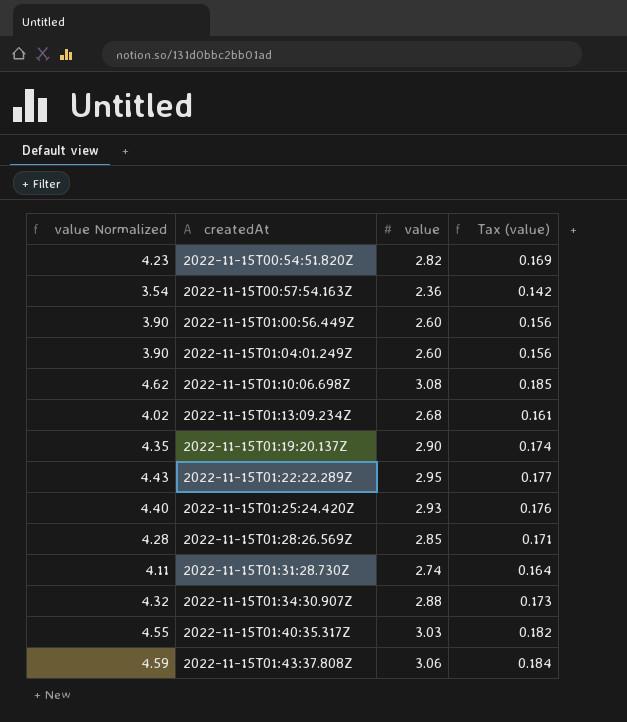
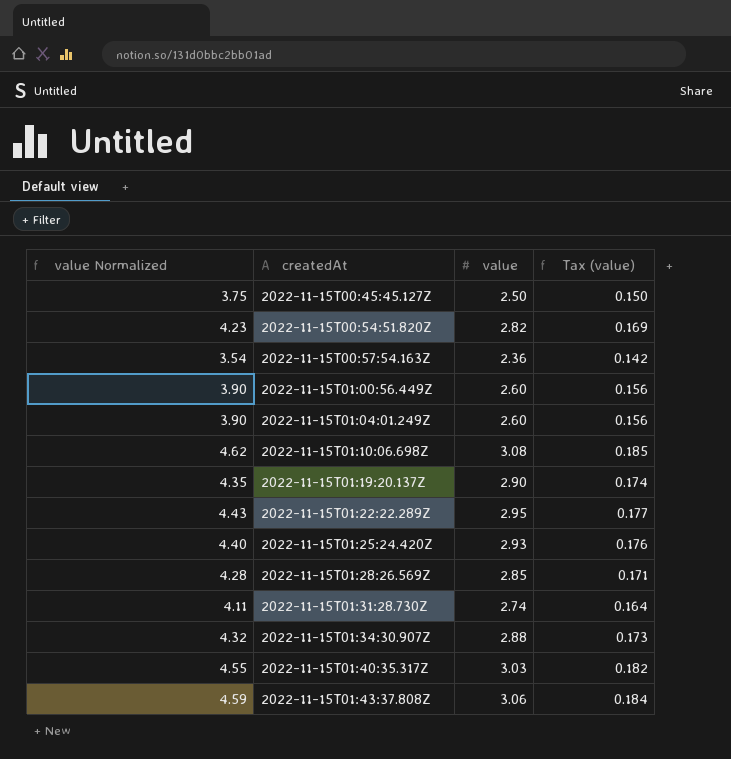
row 2022-11-15T01:13:09.234Z: 4.02 | 2.68 | 0.161 -> none
row 2022-11-15T00:45:45.127Z: none -> 3.75 | 2.50 | 0.150

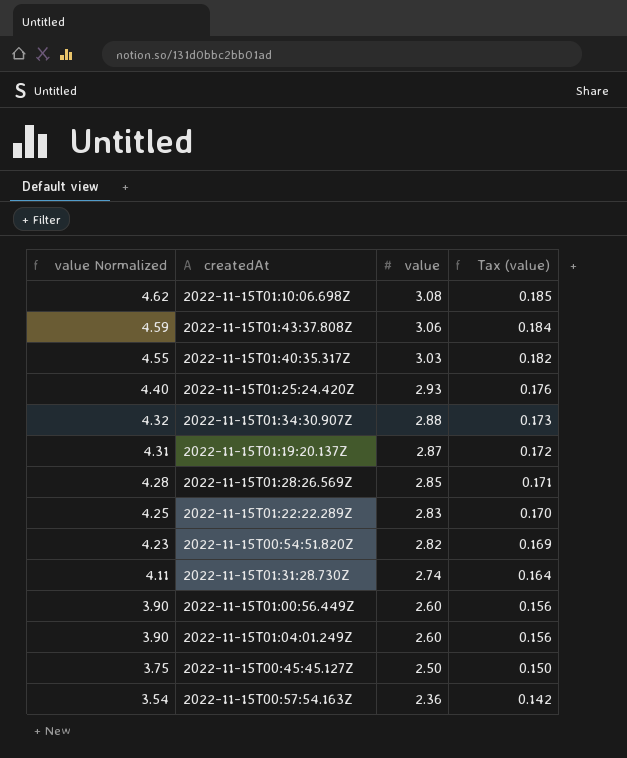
row order: createdAt ascending -> value Normalized descending
2022-11-15T01:19:20.137Z | value Normalized: 4.35 -> 4.31
2022-11-15T01:19:20.137Z | value: 2.90 -> 2.87
2022-11-15T01:19:20.137Z | Tax (value): 0.174 -> 0.172
2022-11-15T01:22:22.289Z | value Normalized: 4.43 -> 4.25
2022-11-15T01:22:22.289Z | value: 2.95 -> 2.83
2022-11-15T01:22:22.289Z | Tax (value): 0.177 -> 0.170

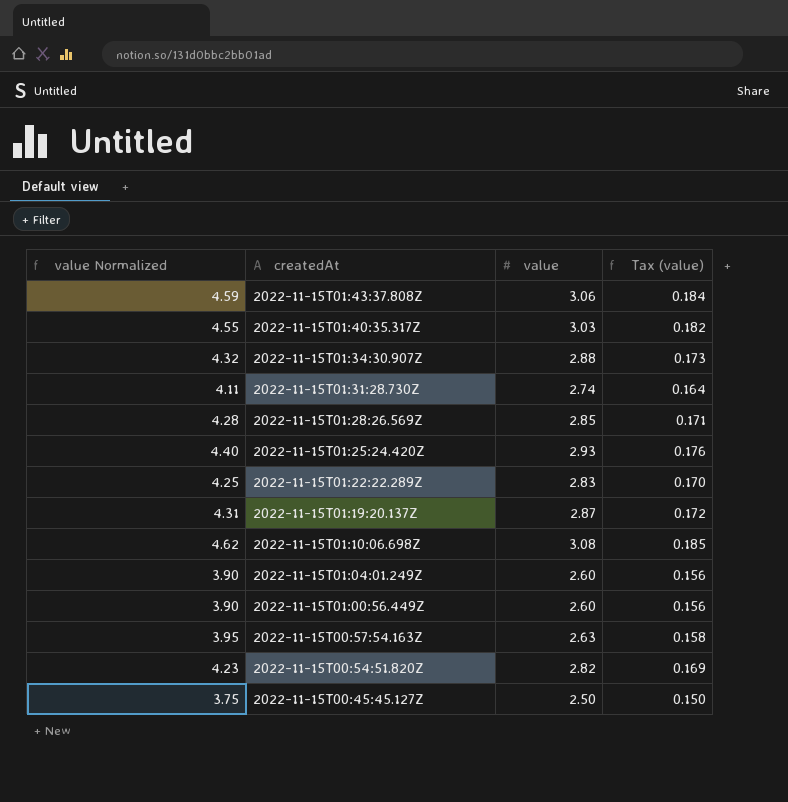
row order: value Normalized descending -> createdAt descending
2022-11-15T00:57:54.163Z | value Normalized: 3.54 -> 3.95
2022-11-15T00:57:54.163Z | value: 2.36 -> 2.63
2022-11-15T00:57:54.163Z | Tax (value): 0.142 -> 0.158

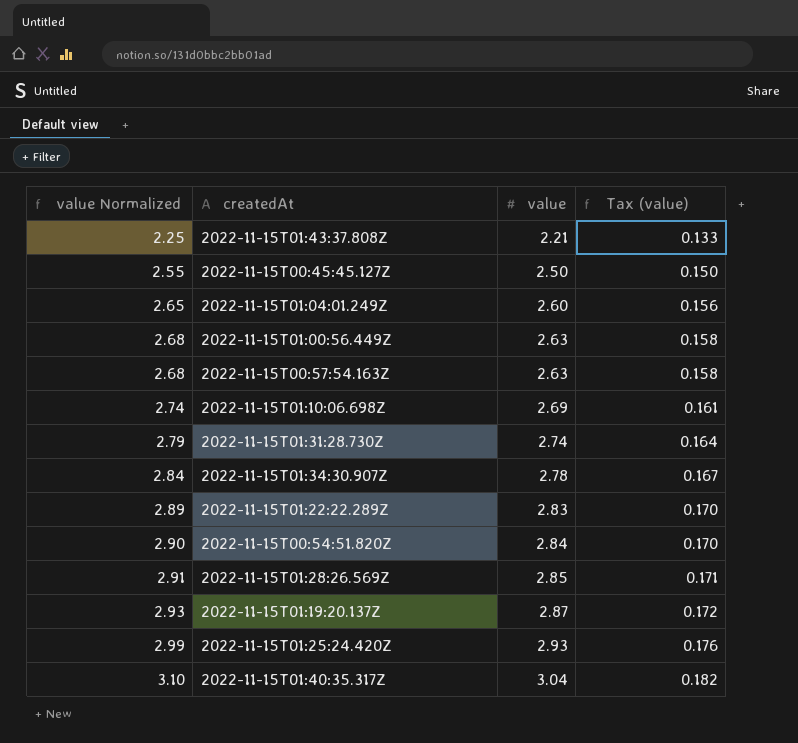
row order: createdAt descending -> value Normalized ascending
column value Normalized | formula: [value] * 1.5 -> [value] * 1.02
2022-11-15T01:43:37.808Z | value: 3.06 -> 2.21
2022-11-15T01:43:37.808Z | Tax (value): 0.184 -> 0.133
2022-11-15T01:00:56.449Z | value: 2.60 -> 2.63
2022-11-15T01:00:56.449Z | Tax (value): 0.156 -> 0.158
2022-11-15T01:10:06.698Z | value: 3.08 -> 2.69
2022-11-15T01:10:06.698Z | Tax (value): 0.185 -> 0.161
2022-11-15T01:34:30.907Z | value: 2.88 -> 2.78
2022-11-15T01:34:30.907Z | Tax (value): 0.173 -> 0.167
2022-11-15T00:54:51.820Z | value: 2.82 -> 2.84
2022-11-15T00:54:51.820Z | Tax (value): 0.169 -> 0.170
2022-11-15T01:40:35.317Z | value: 3.03 -> 3.04

